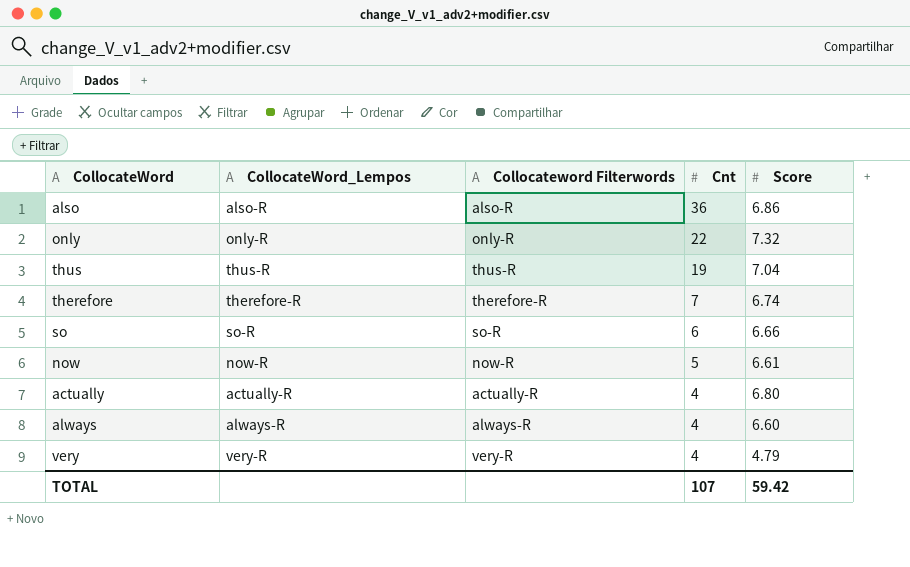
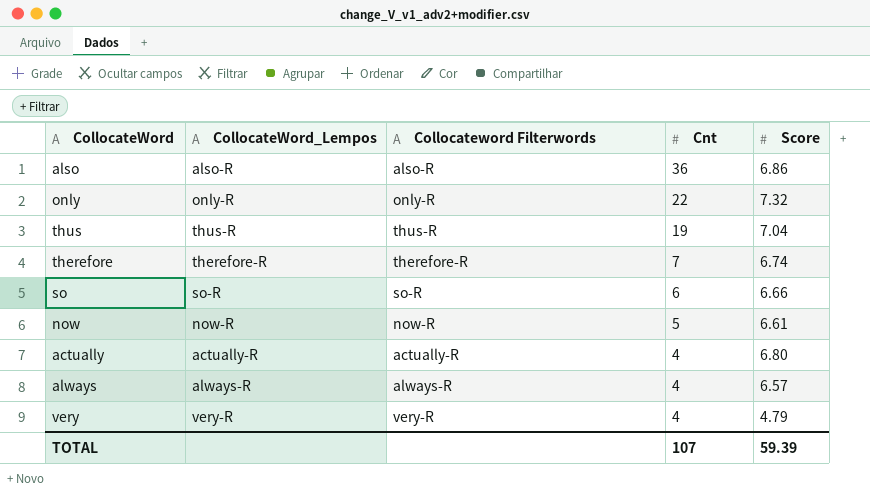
always | Score: 6.60 -> 6.57
TOTAL | Score: 59.42 -> 59.39

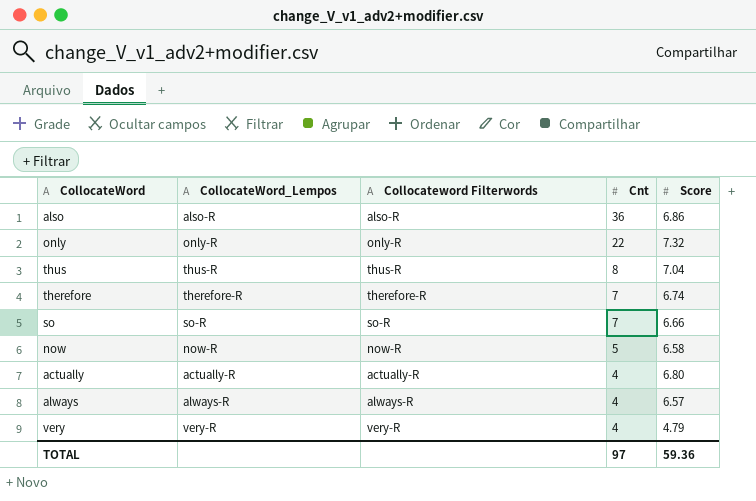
thus | Cnt: 19 -> 8
so | Cnt: 6 -> 7
now | Score: 6.61 -> 6.58
TOTAL | Cnt: 107 -> 97
TOTAL | Score: 59.39 -> 59.36

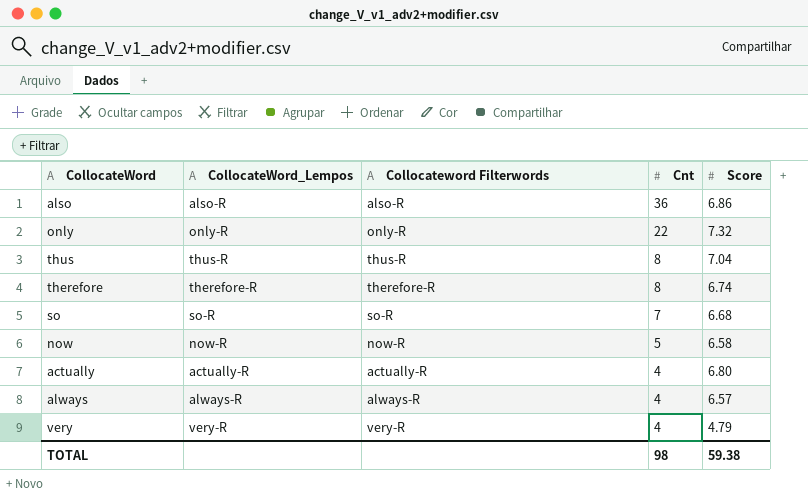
therefore | Cnt: 7 -> 8
so | Score: 6.66 -> 6.68
TOTAL | Cnt: 97 -> 98
TOTAL | Score: 59.36 -> 59.38

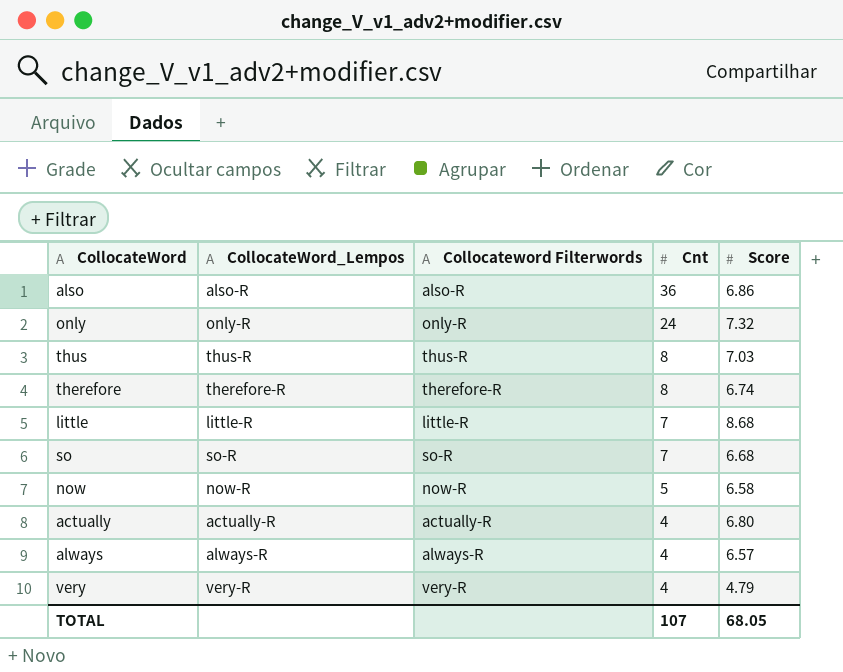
only | Cnt: 22 -> 24
thus | Score: 7.04 -> 7.03
row little: none -> little-R | little-R | 7 | 8.68
TOTAL | Cnt: 98 -> 107
TOTAL | Score: 59.38 -> 68.05

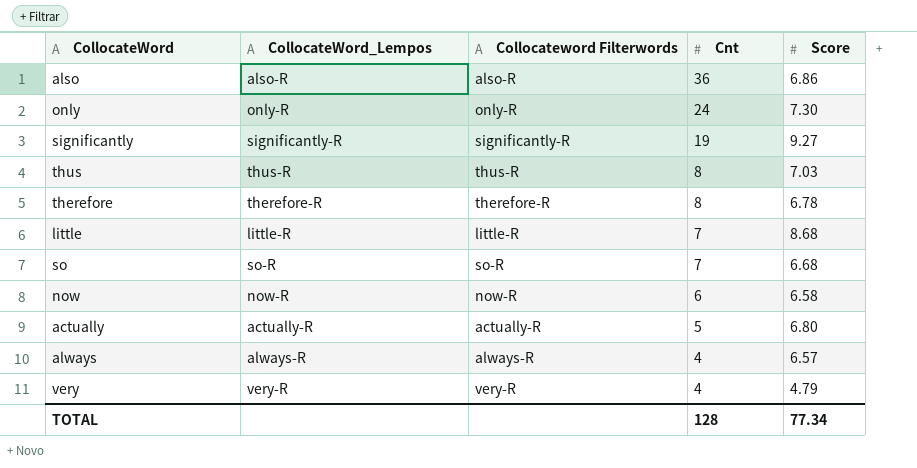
only | Score: 7.32 -> 7.30
row significantly: none -> significantly-R | significantly-R | 19 | 9.27
therefore | Score: 6.74 -> 6.78
now | Cnt: 5 -> 6
actually | Cnt: 4 -> 5
TOTAL | Cnt: 107 -> 128
TOTAL | Score: 68.05 -> 77.34

